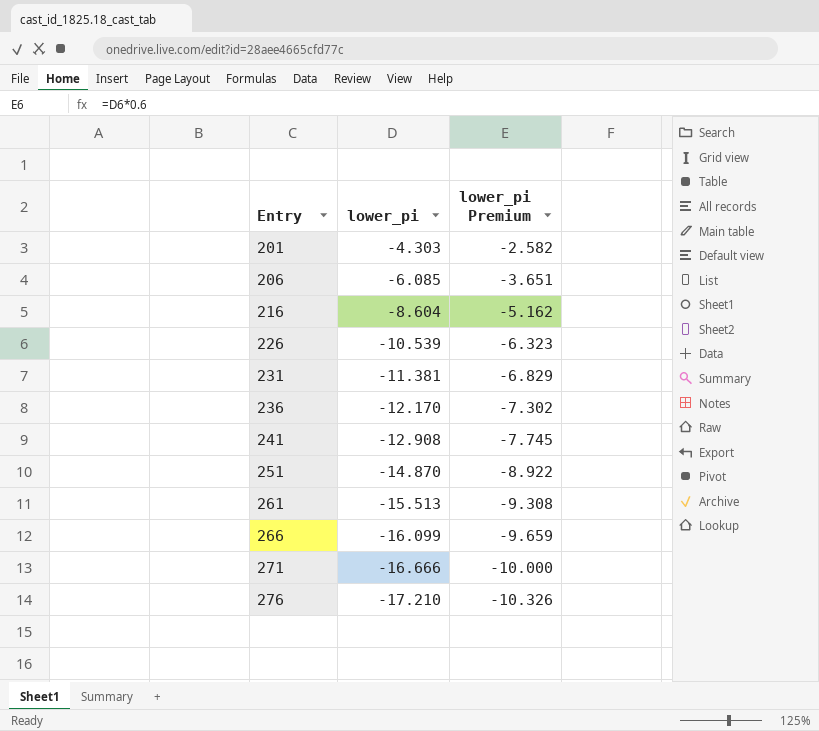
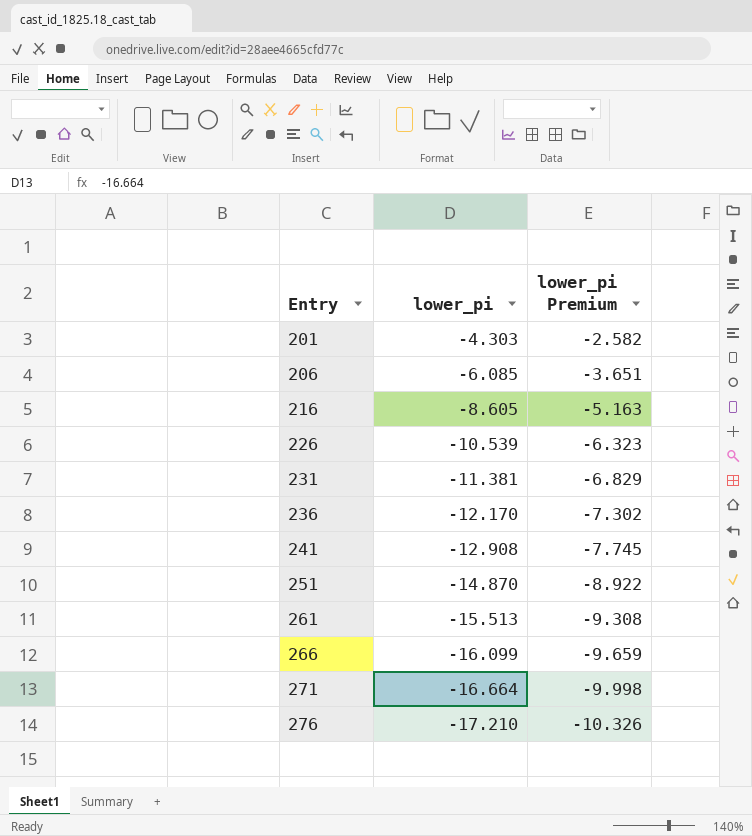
216 | lower_pi: -8.604 -> -8.605
216 | lower_pi Premium: -5.162 -> -5.163
271 | lower_pi: -16.666 -> -16.664
271 | lower_pi Premium: -10.000 -> -9.998

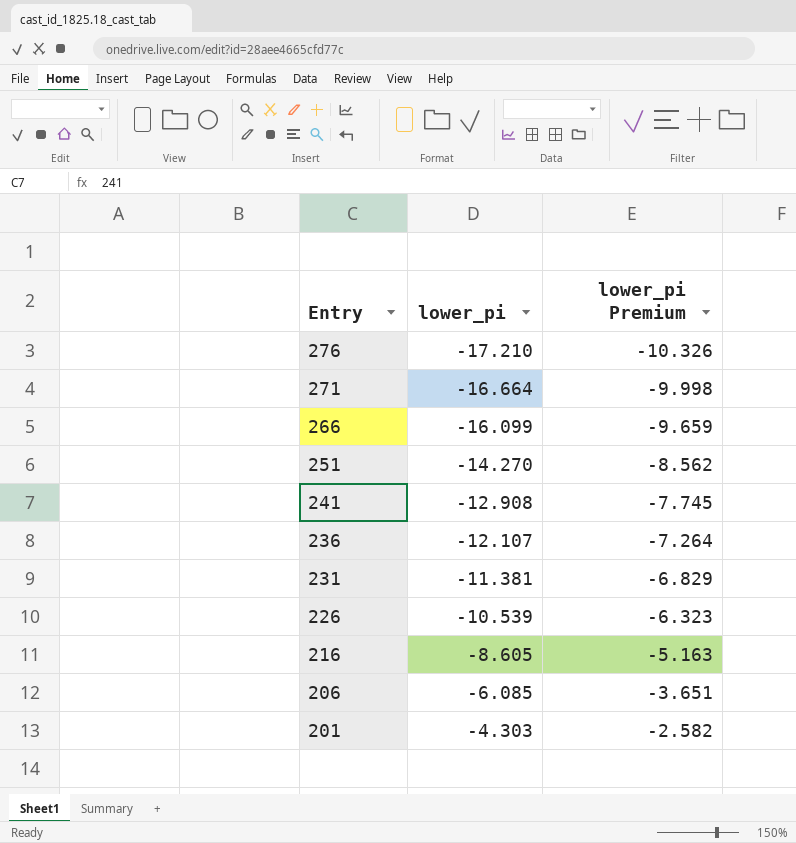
row order: Entry ascending -> Entry descending
row 261: -15.513 | -9.308 -> none
251 | lower_pi: -14.870 -> -14.270
251 | lower_pi Premium: -8.922 -> -8.562
236 | lower_pi: -12.170 -> -12.107
236 | lower_pi Premium: -7.302 -> -7.264

